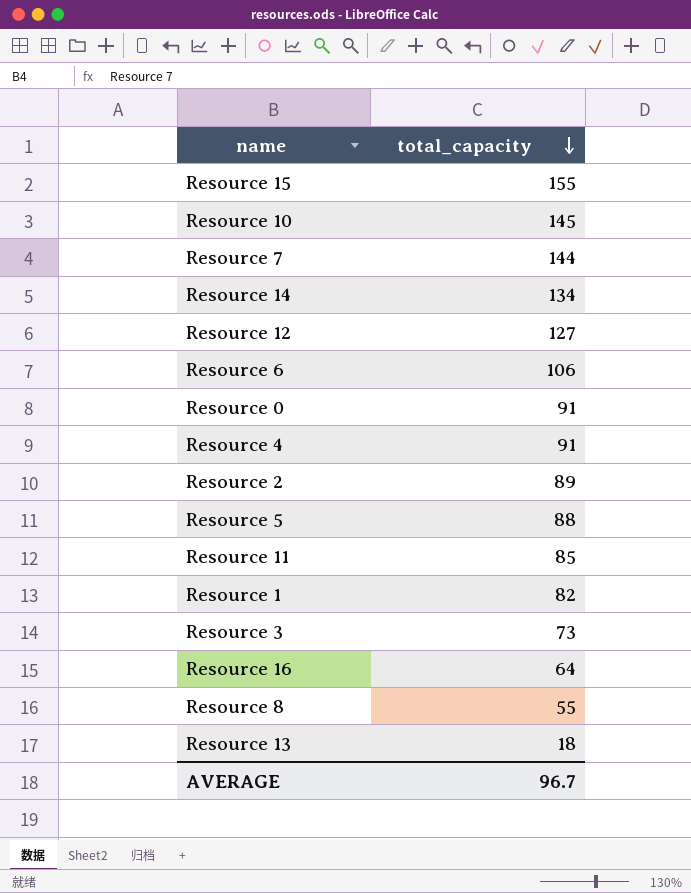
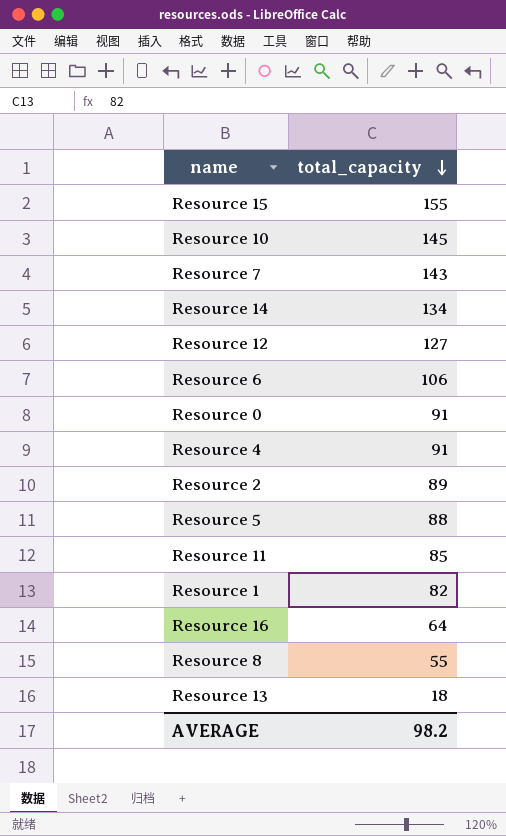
row Resource 3: 73 -> none
Resource 7 | total_capacity: 144 -> 143
AVERAGE | total_capacity: 96.7 -> 98.2

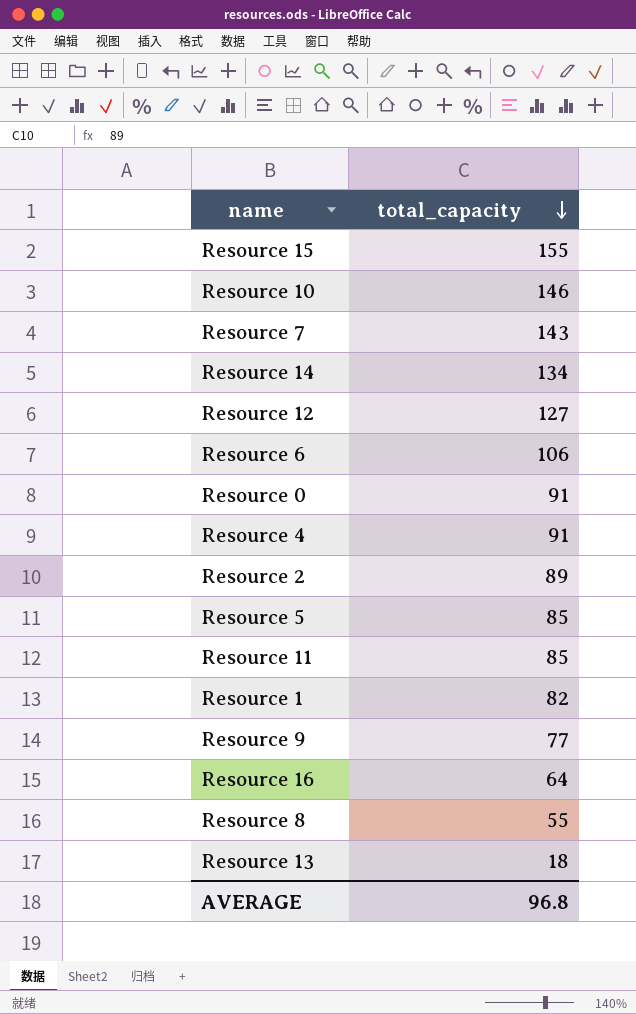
Resource 10 | total_capacity: 145 -> 146
Resource 5 | total_capacity: 88 -> 85
row Resource 9: none -> 77
AVERAGE | total_capacity: 98.2 -> 96.8

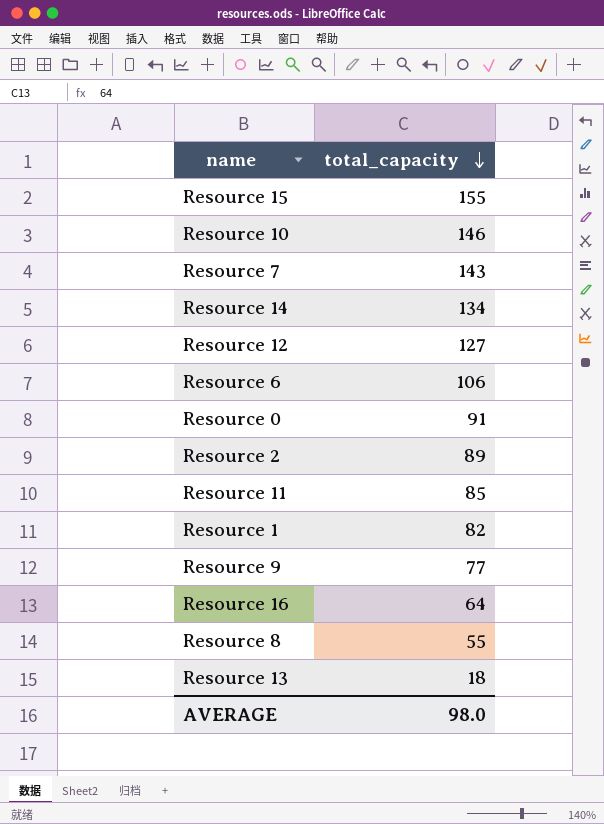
row Resource 4: 91 -> none
row Resource 5: 85 -> none
AVERAGE | total_capacity: 96.8 -> 98.0

